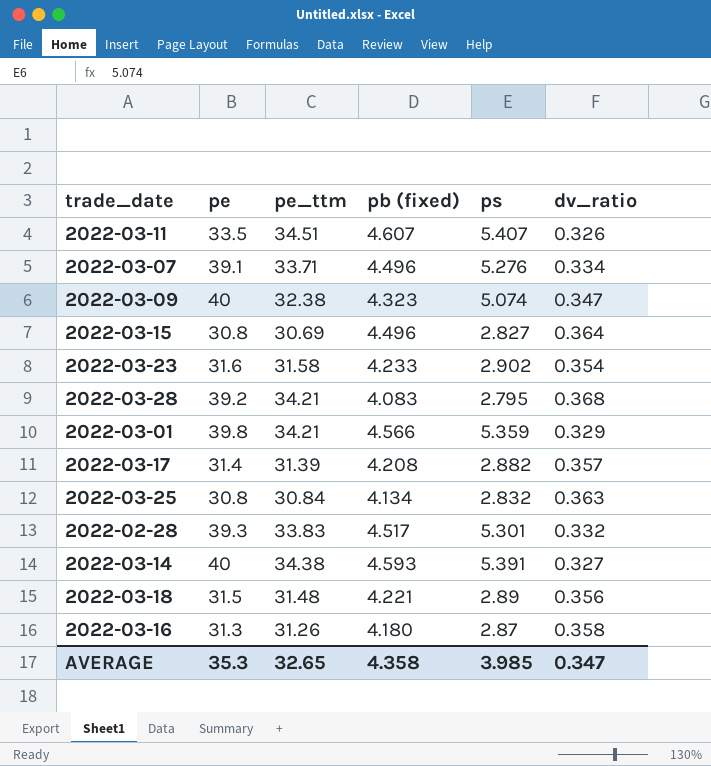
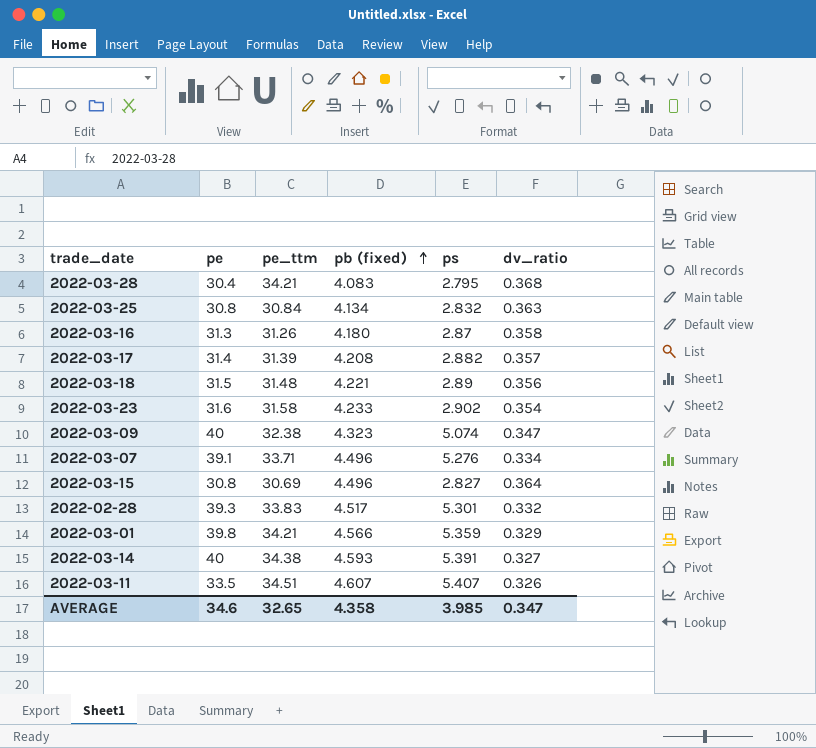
row order: none -> pb (fixed) ascending
2022-03-28 | pe: 39.2 -> 30.4
AVERAGE | pe: 35.3 -> 34.6

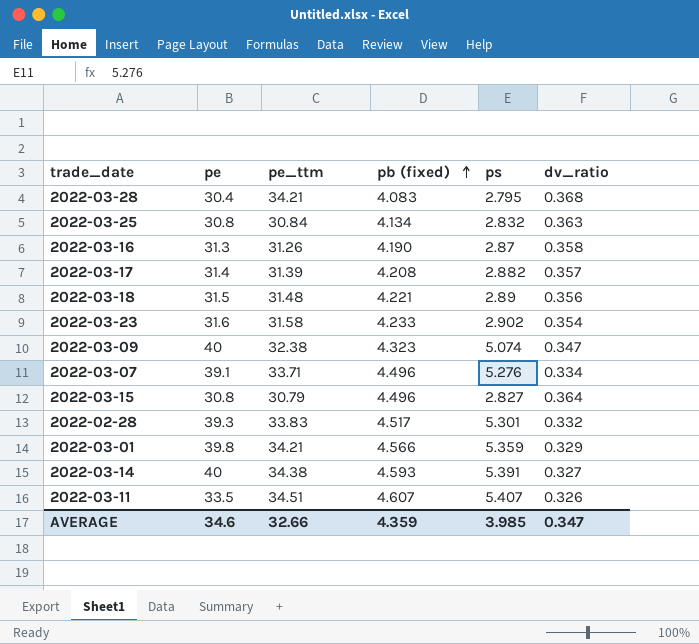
2022-03-16 | pb (fixed): 4.180 -> 4.190
2022-03-15 | pe_ttm: 30.69 -> 30.79
AVERAGE | pe_ttm: 32.65 -> 32.66
AVERAGE | pb (fixed): 4.358 -> 4.359

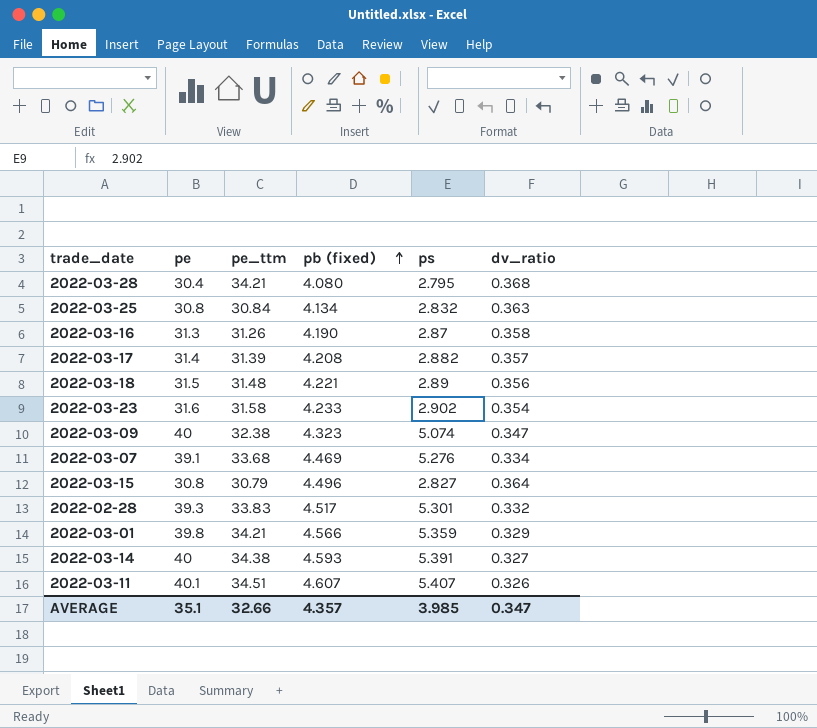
2022-03-28 | pb (fixed): 4.083 -> 4.080
2022-03-07 | pe_ttm: 33.71 -> 33.68
2022-03-07 | pb (fixed): 4.496 -> 4.469
2022-03-11 | pe: 33.5 -> 40.1
AVERAGE | pe: 34.6 -> 35.1
AVERAGE | pb (fixed): 4.359 -> 4.357

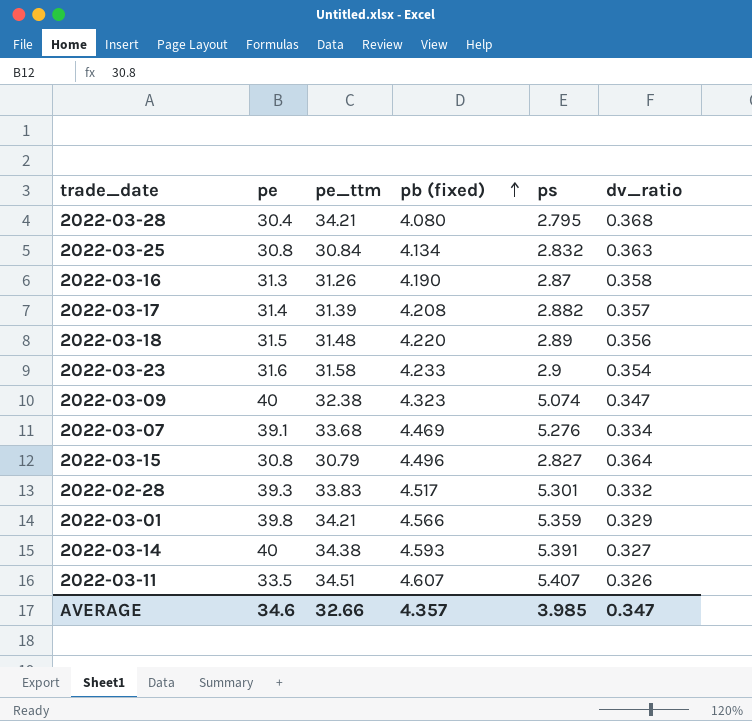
2022-03-18 | pb (fixed): 4.221 -> 4.220
2022-03-23 | ps: 2.902 -> 2.9
2022-03-11 | pe: 40.1 -> 33.5
AVERAGE | pe: 35.1 -> 34.6

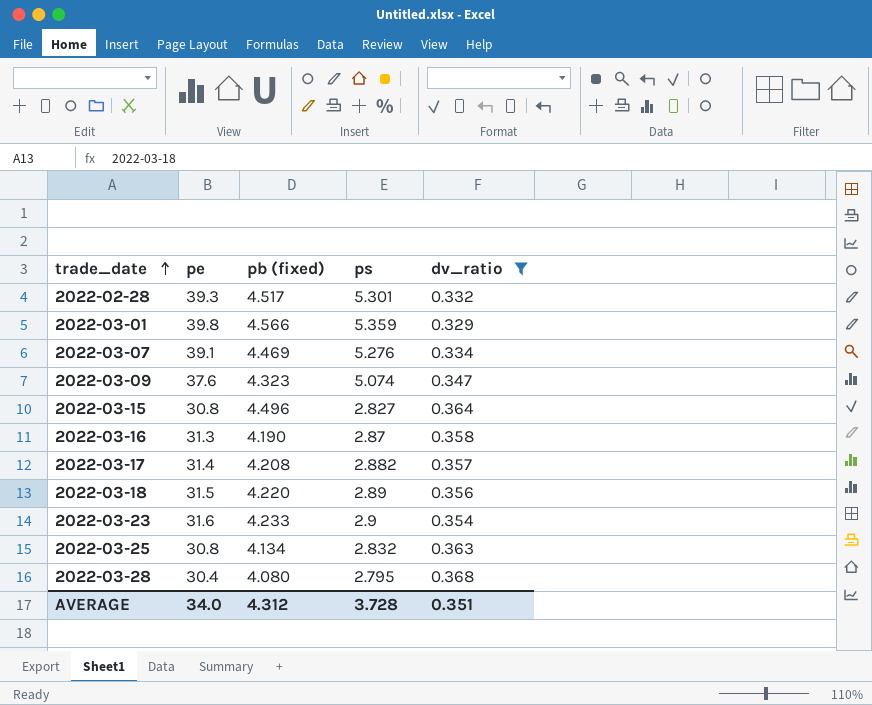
filter: none -> dv_ratio >= 0.329
row order: pb (fixed) ascending -> trade_date ascending
column pe_ttm | position: 3 -> none
2022-03-09 | pe: 40 -> 37.6
AVERAGE | pe: 34.6 -> 34.0
AVERAGE | pb (fixed): 4.357 -> 4.312
AVERAGE | ps: 3.985 -> 3.728
AVERAGE | dv_ratio: 0.347 -> 0.351

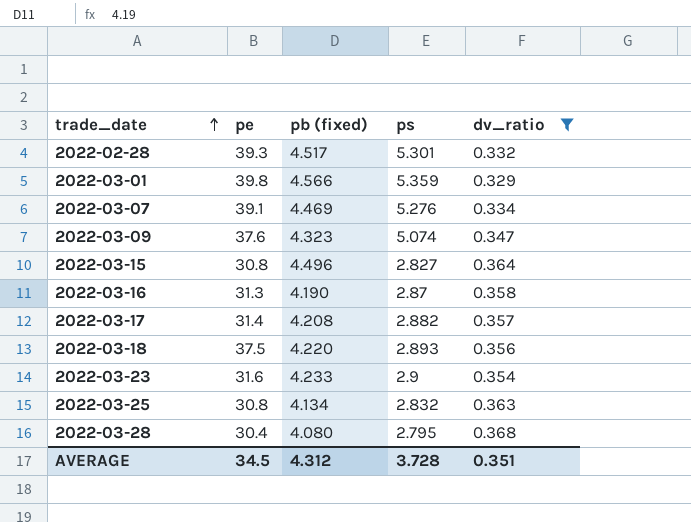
2022-03-18 | pe: 31.5 -> 37.5
2022-03-18 | ps: 2.89 -> 2.893
AVERAGE | pe: 34.0 -> 34.5

